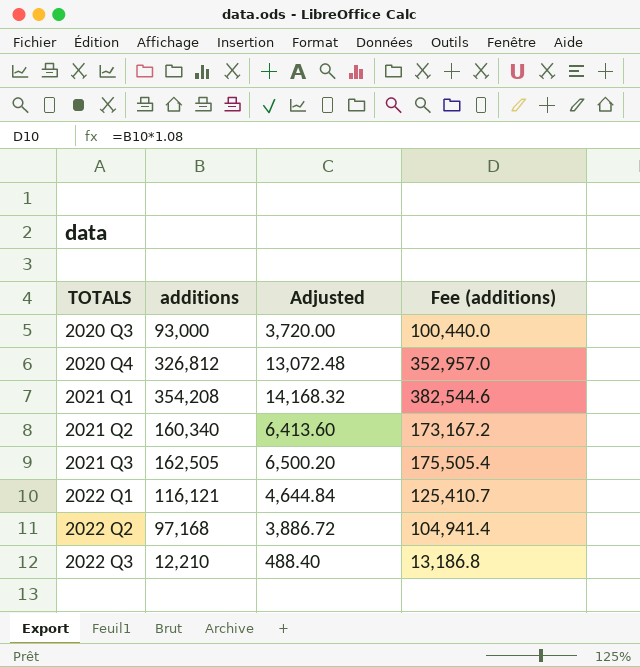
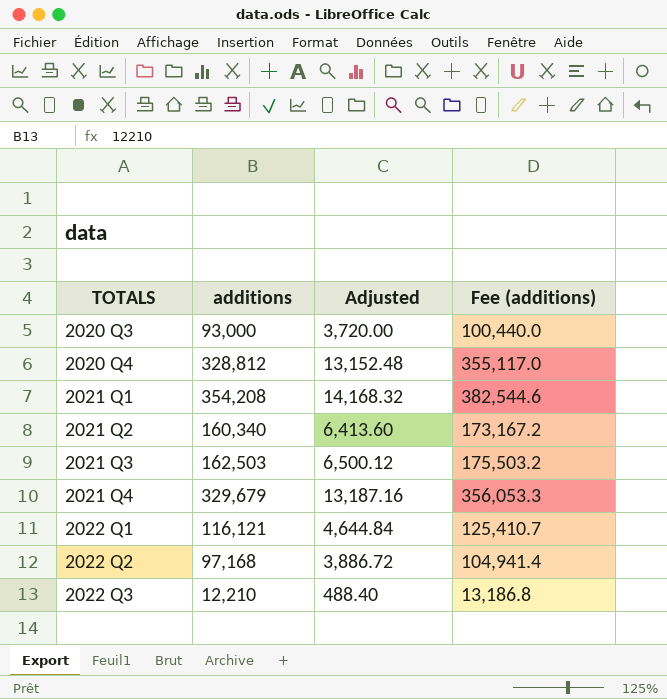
2020 Q4 | additions: 326,812 -> 328,812
2020 Q4 | Adjusted: 13,072.48 -> 13,152.48
2020 Q4 | Fee (additions): 352,957.0 -> 355,117.0
2021 Q3 | additions: 162,505 -> 162,503
2021 Q3 | Adjusted: 6,500.20 -> 6,500.12
2021 Q3 | Fee (additions): 175,505.4 -> 175,503.2
row 2021 Q4: none -> 329,679 | 13,187.16 | 356,053.3

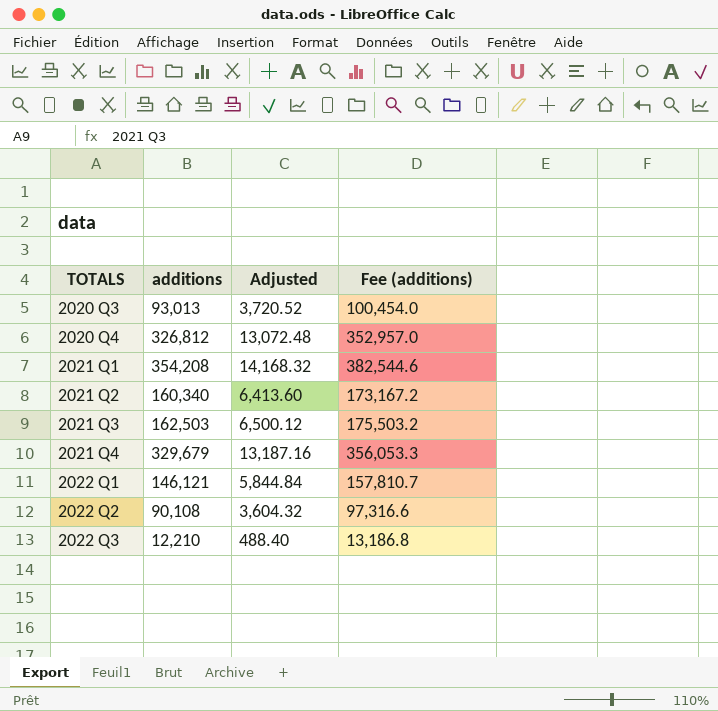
2020 Q3 | additions: 93,000 -> 93,013
2020 Q3 | Adjusted: 3,720.00 -> 3,720.52
2020 Q3 | Fee (additions): 100,440.0 -> 100,454.0
2020 Q4 | additions: 328,812 -> 326,812
2020 Q4 | Adjusted: 13,152.48 -> 13,072.48
2020 Q4 | Fee (additions): 355,117.0 -> 352,957.0
2022 Q1 | additions: 116,121 -> 146,121
2022 Q1 | Adjusted: 4,644.84 -> 5,844.84
2022 Q1 | Fee (additions): 125,410.7 -> 157,810.7
2022 Q2 | additions: 97,168 -> 90,108
2022 Q2 | Adjusted: 3,886.72 -> 3,604.32
2022 Q2 | Fee (additions): 104,941.4 -> 97,316.6

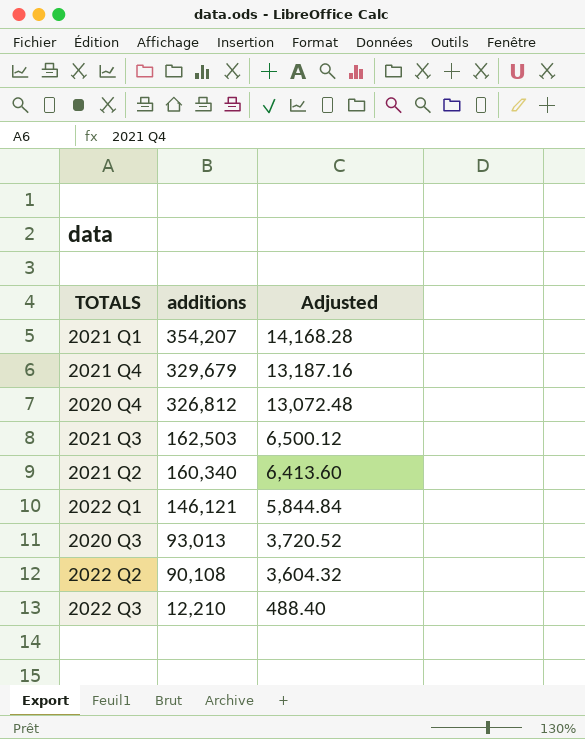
row order: TOTALS ascending -> additions descending
column Fee (additions) | formula: [additions] * 1.08 -> none
2021 Q1 | additions: 354,208 -> 354,207
2021 Q1 | Adjusted: 14,168.32 -> 14,168.28

